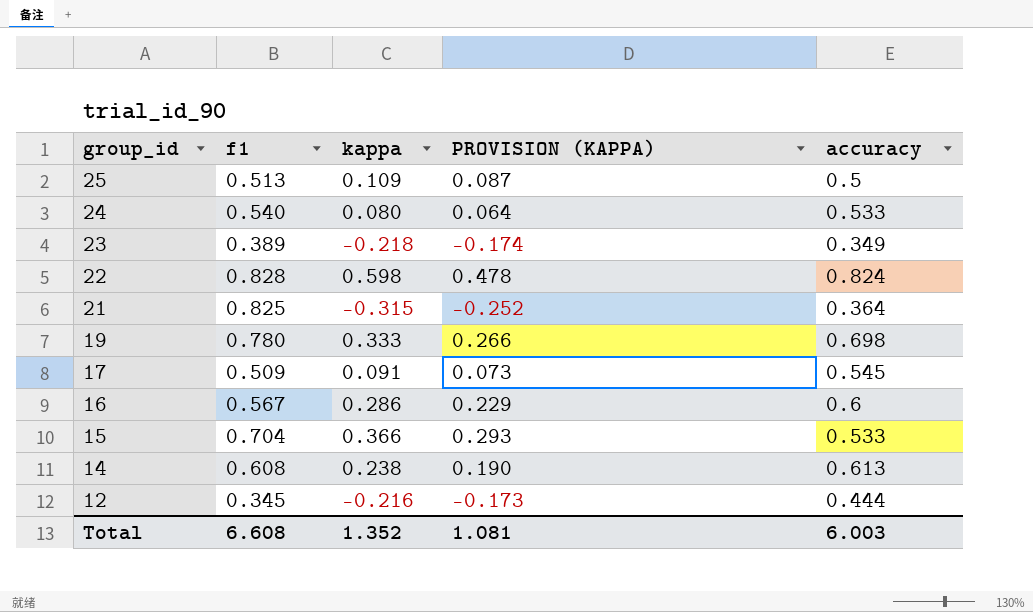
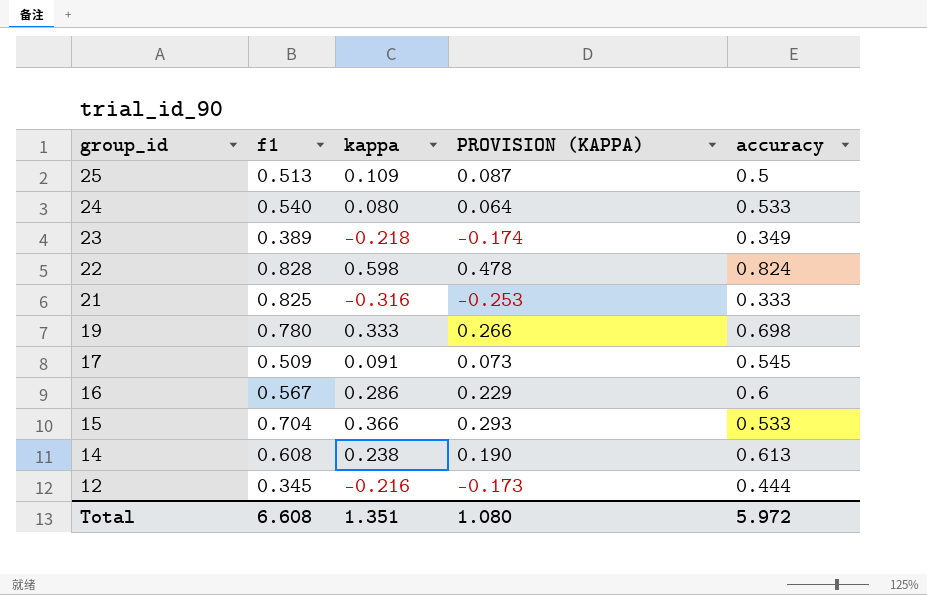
21 | kappa: -0.315 -> -0.316
21 | PROVISION (KAPPA): -0.252 -> -0.253
21 | accuracy: 0.364 -> 0.333
Total | kappa: 1.352 -> 1.351
Total | PROVISION (KAPPA): 1.081 -> 1.080
Total | accuracy: 6.003 -> 5.972

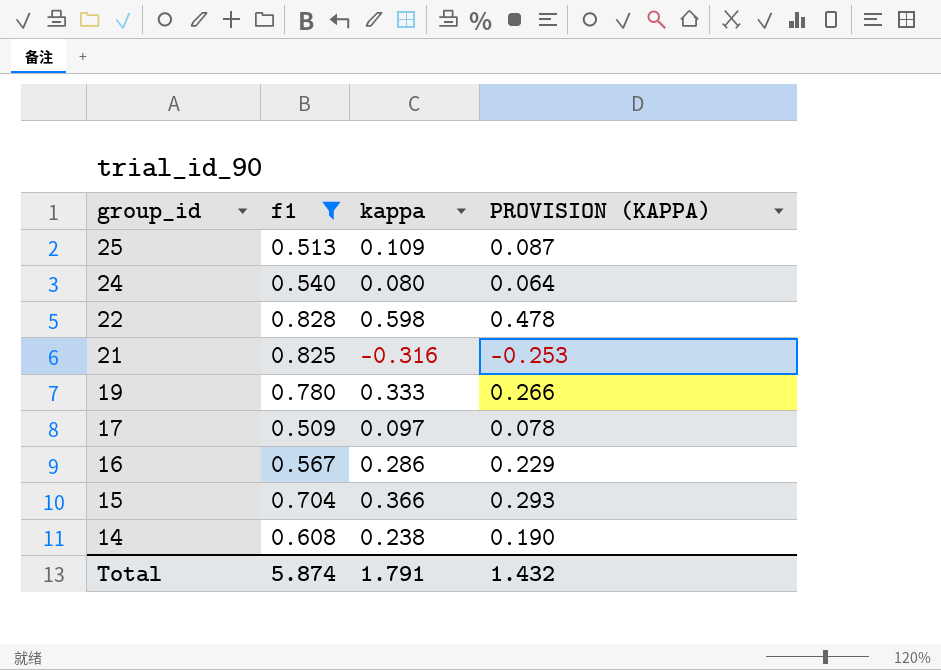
filter: none -> f1 >= 0.509
column accuracy | position: 5 -> none
17 | kappa: 0.091 -> 0.097
17 | PROVISION (KAPPA): 0.073 -> 0.078
Total | f1: 6.608 -> 5.874
Total | kappa: 1.351 -> 1.791
Total | PROVISION (KAPPA): 1.080 -> 1.432

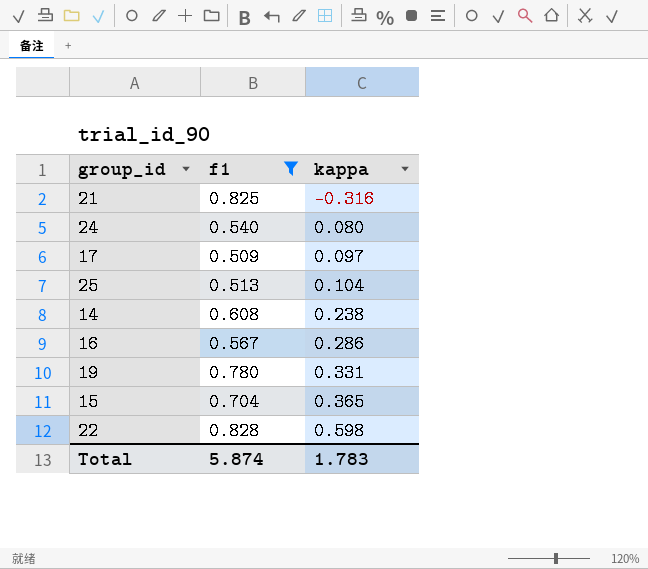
row order: group_id descending -> kappa ascending
column PROVISION (KAPPA) | formula: [kappa] * 0.8 -> none
25 | kappa: 0.109 -> 0.104
19 | kappa: 0.333 -> 0.331
15 | kappa: 0.366 -> 0.365
Total | kappa: 1.791 -> 1.783

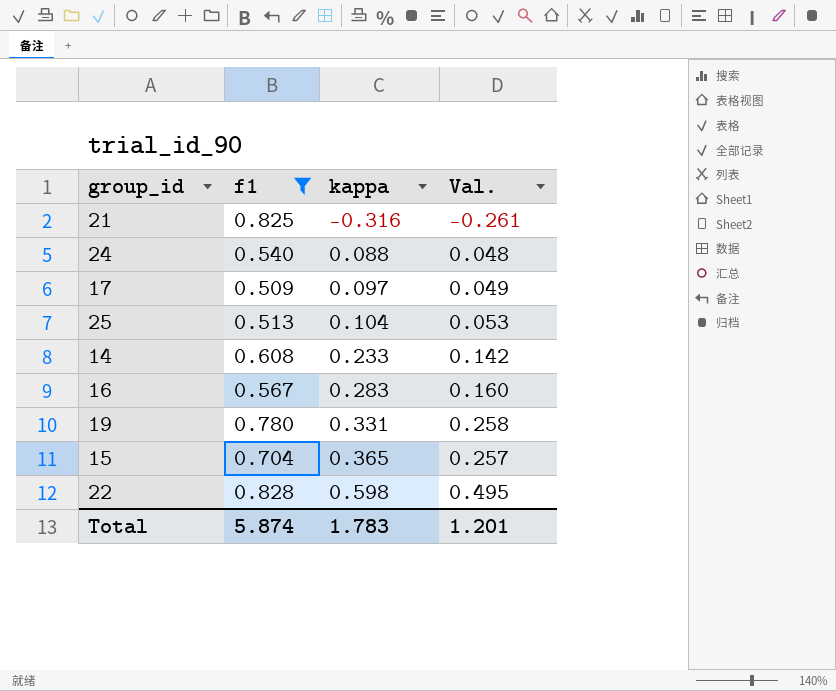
column Val. | formula: none -> [f1] * [kappa]
24 | kappa: 0.080 -> 0.088
14 | kappa: 0.238 -> 0.233
16 | kappa: 0.286 -> 0.283

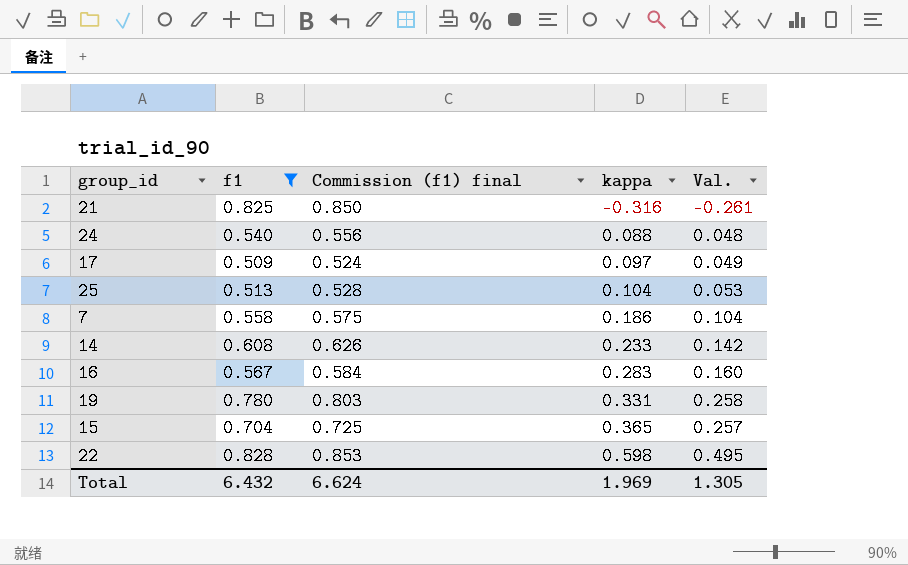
column Commission (f1) final | formula: none -> [f1] * 1.03
row 7: none -> 0.558 | 0.575 | 0.186 | 0.104
Total | f1: 5.874 -> 6.432
Total | kappa: 1.783 -> 1.969
Total | Val.: 1.201 -> 1.305

